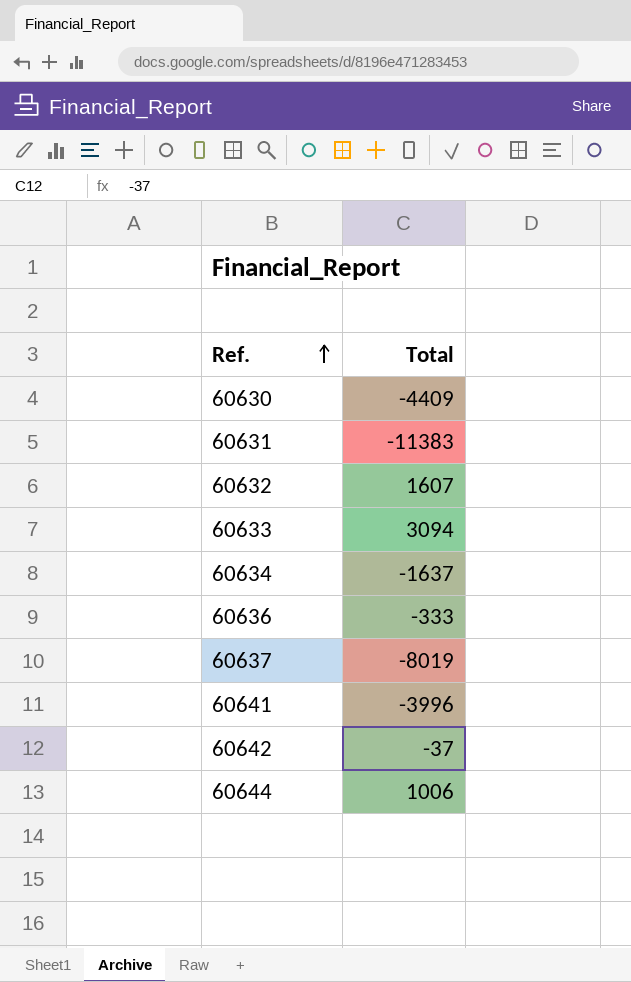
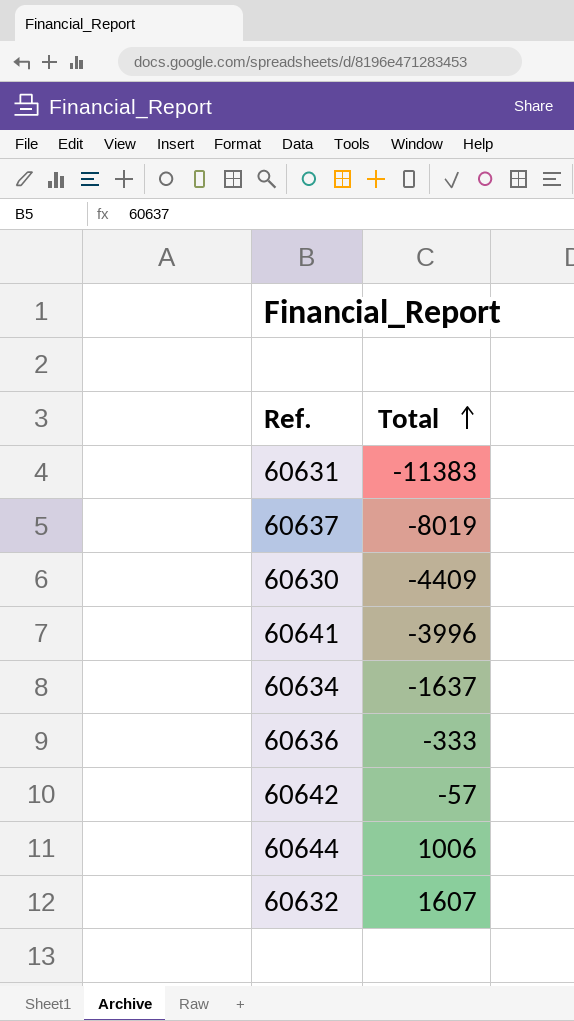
row order: Ref. ascending -> Total ascending
row 60633: 3094 -> none
60642 | Total: -37 -> -57

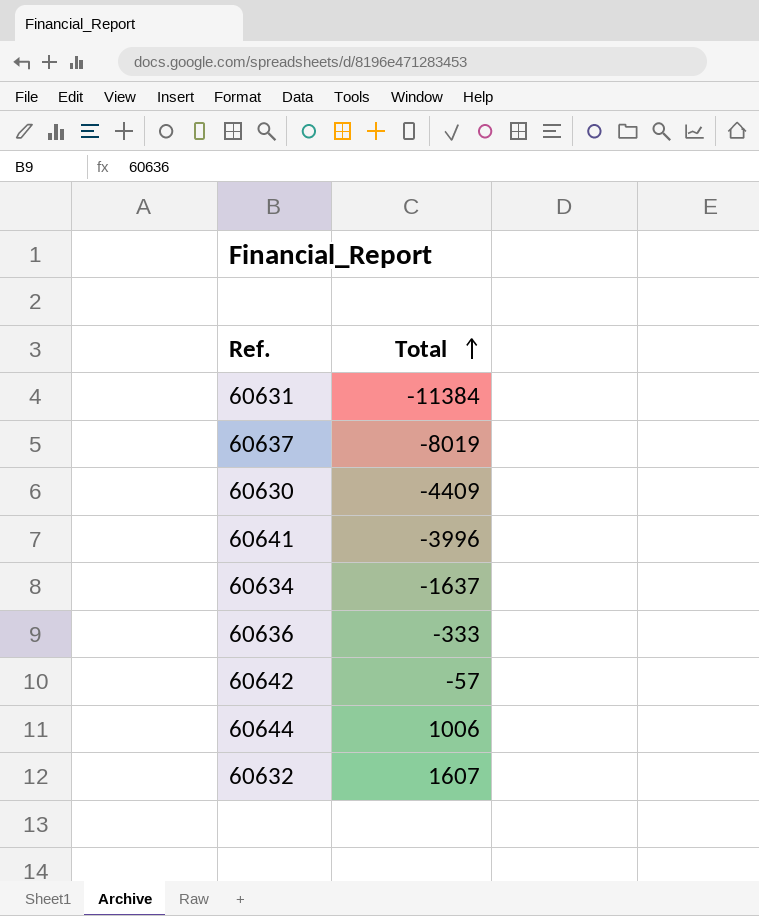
60631 | Total: -11383 -> -11384

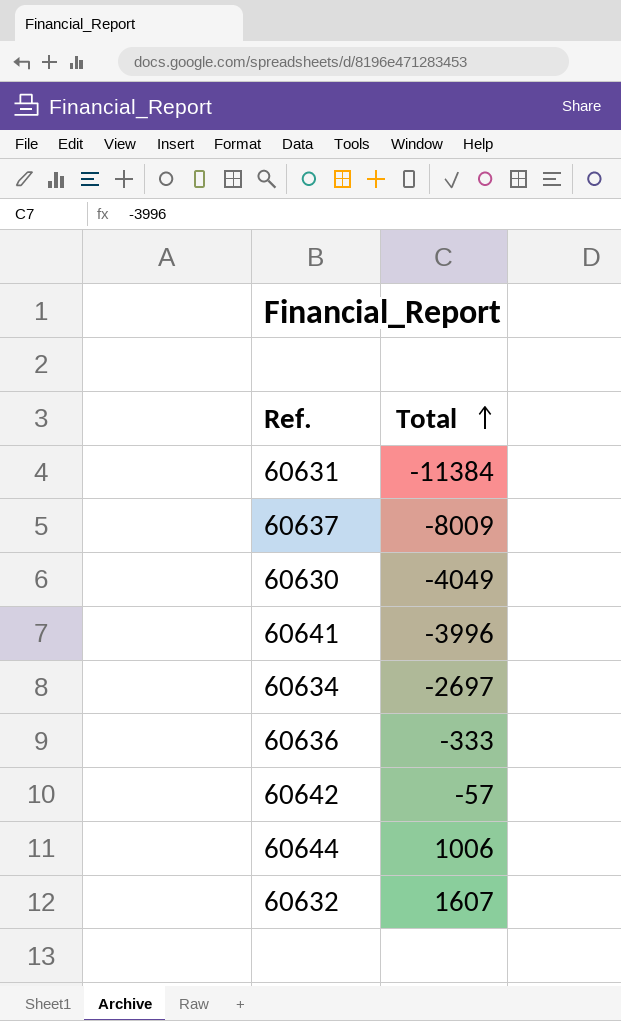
60637 | Total: -8019 -> -8009
60630 | Total: -4409 -> -4049
60634 | Total: -1637 -> -2697

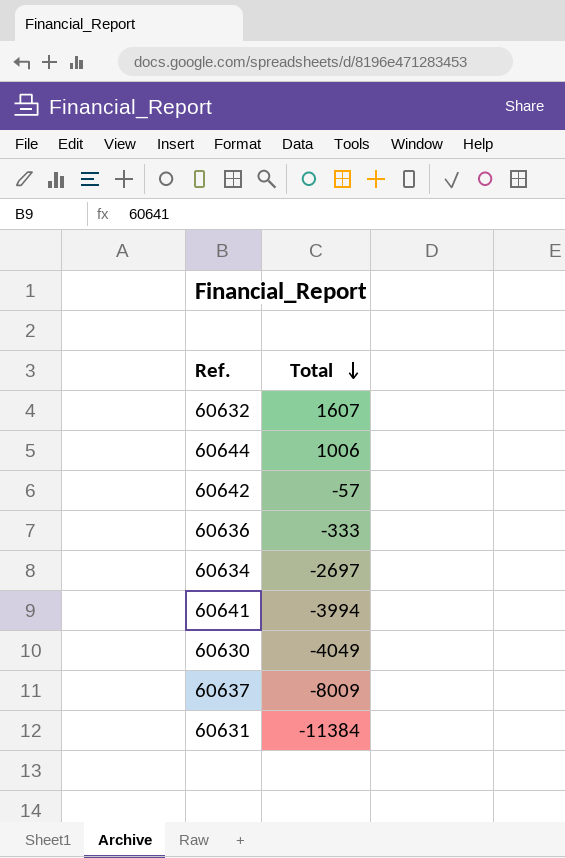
row order: Total ascending -> Total descending
60641 | Total: -3996 -> -3994

